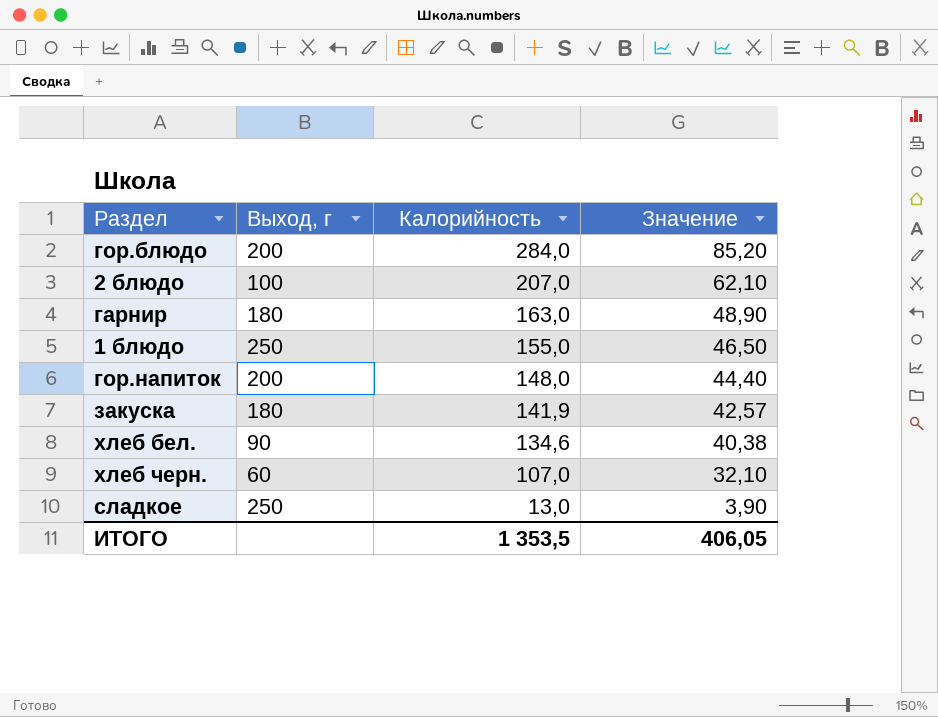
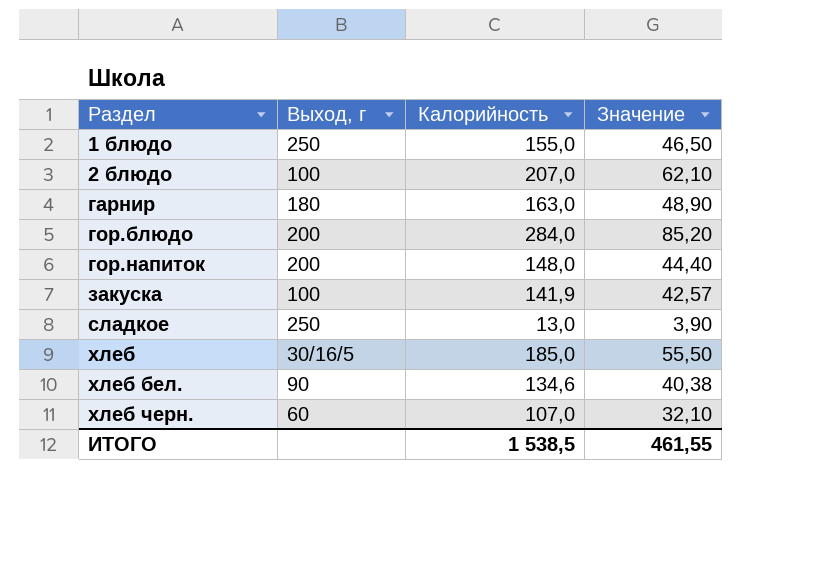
row order: Калорийность descending -> Раздел ascending
закуска | Выход, г: 180 -> 100
row хлеб: none -> 30/16/5 | 185,0 | 55,50
ИТОГО | Калорийность: 1 353,5 -> 1 538,5
ИТОГО | Значение: 406,05 -> 461,55

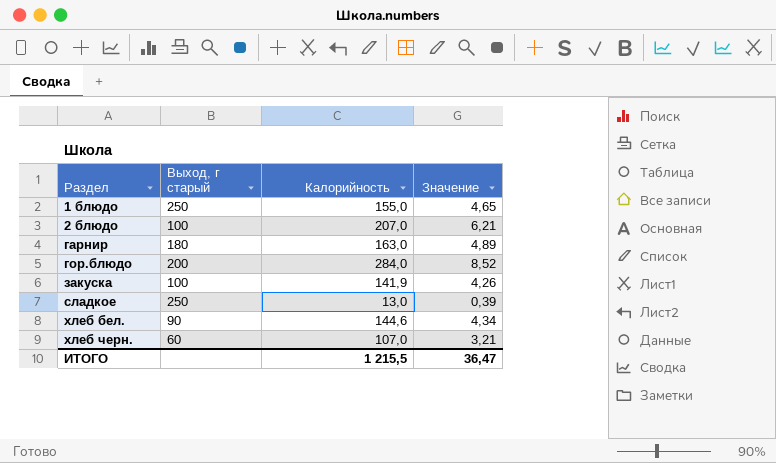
column name: Выход, г -> Выход, г старый
column Значение | formula: [Калорийность] * 0,3 -> [Калорийность] * 0,03
row гор.напиток: 200 | 148,0 | 44,40 -> none
row хлеб: 30/16/5 | 185,0 | 55,50 -> none
хлеб бел. | Калорийность: 134,6 -> 144,6
ИТОГО | Калорийность: 1 538,5 -> 1 215,5
ИТОГО | Значение: 461,55 -> 36,47

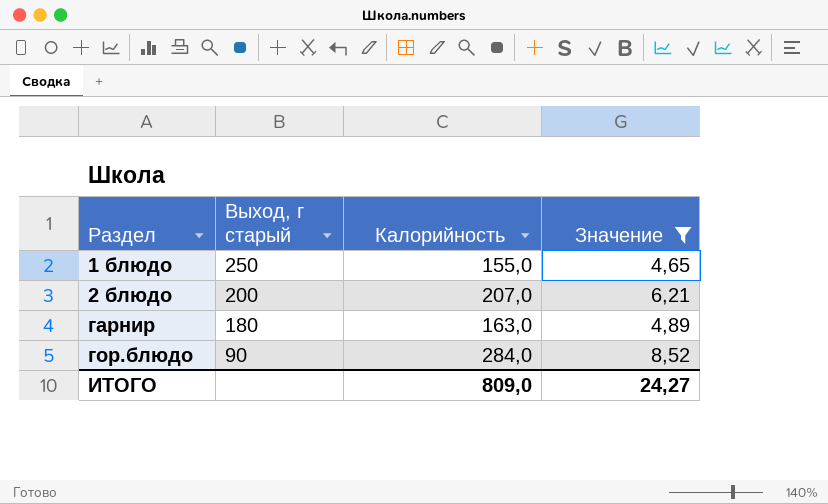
filter: none -> Значение >= 4,65
2 блюдо | Выход, г старый: 100 -> 200
гор.блюдо | Выход, г старый: 200 -> 90
ИТОГО | Калорийность: 1 215,5 -> 809,0
ИТОГО | Значение: 36,47 -> 24,27

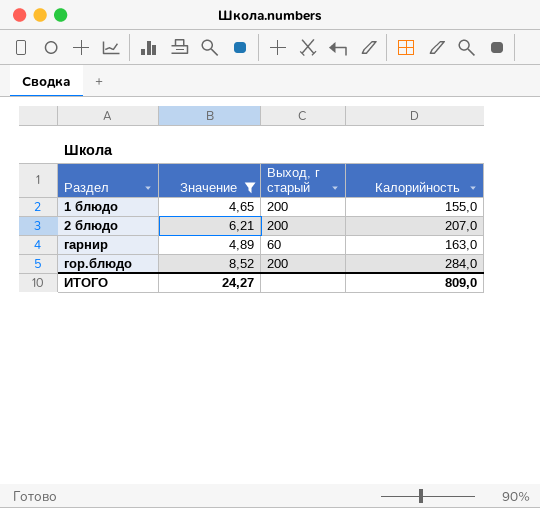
column Значение | position: 4 -> 2
1 блюдо | Выход, г старый: 250 -> 200
гарнир | Выход, г старый: 180 -> 60
гор.блюдо | Выход, г старый: 90 -> 200

